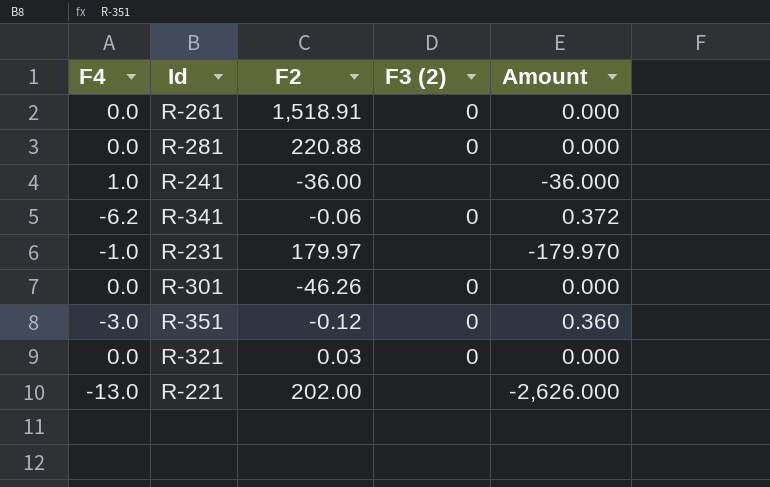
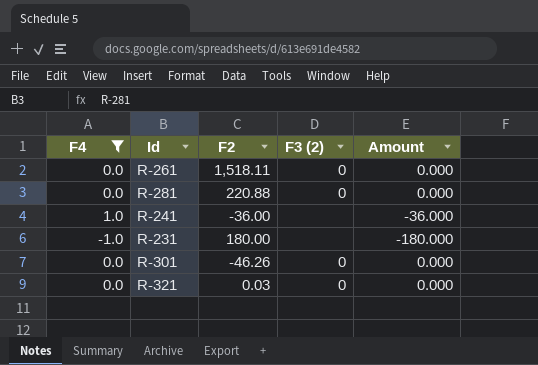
filter: none -> F4 >= -1.0
R-261 | F2: 1,518.91 -> 1,518.11
R-231 | F2: 179.97 -> 180.00
R-231 | Amount: -179.970 -> -180.000

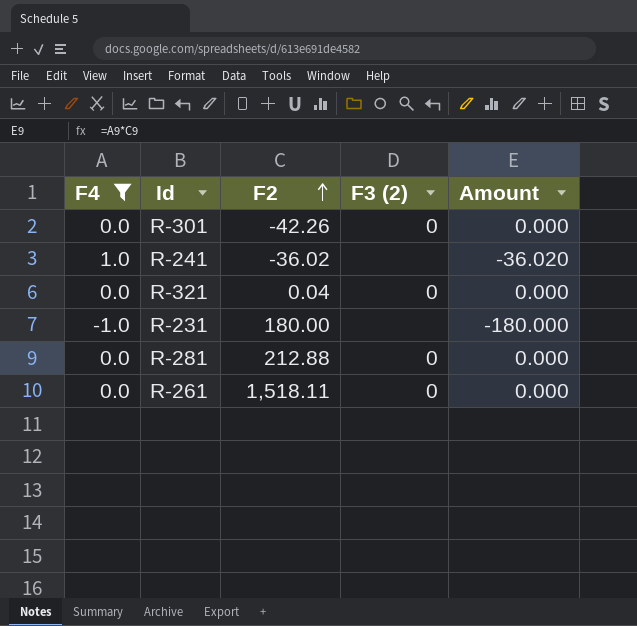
row order: none -> F2 ascending
R-301 | F2: -46.26 -> -42.26
R-241 | F2: -36.00 -> -36.02
R-241 | Amount: -36.000 -> -36.020
R-321 | F2: 0.03 -> 0.04
R-281 | F2: 220.88 -> 212.88

